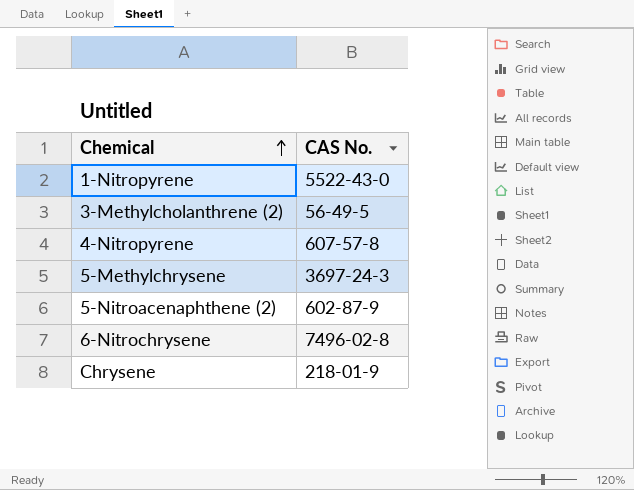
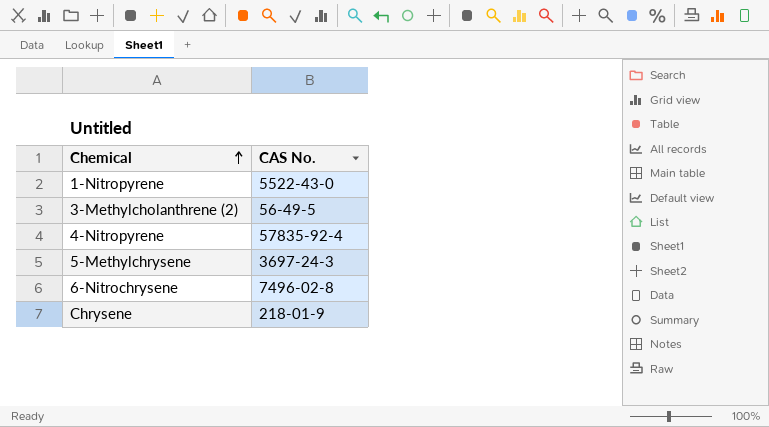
row 5-Nitroacenaphthene (2): 602-87-9 -> none
4-Nitropyrene | CAS No.: 607-57-8 -> 57835-92-4

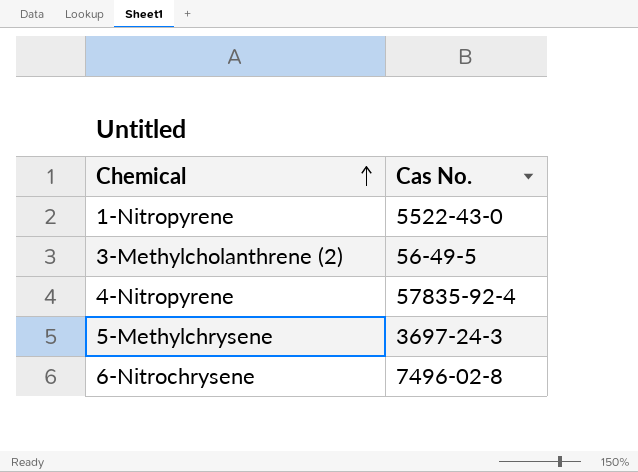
column name: CAS No. -> Cas No.
row Chrysene: 218-01-9 -> none

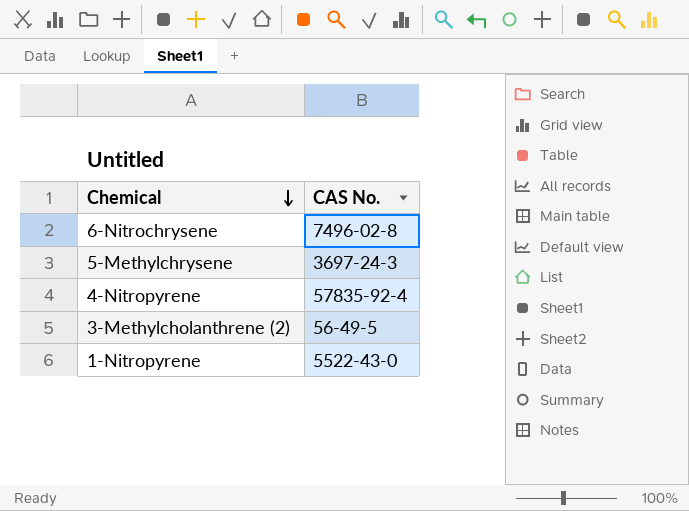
row order: Chemical ascending -> Chemical descending
column name: Cas No. -> CAS No.

